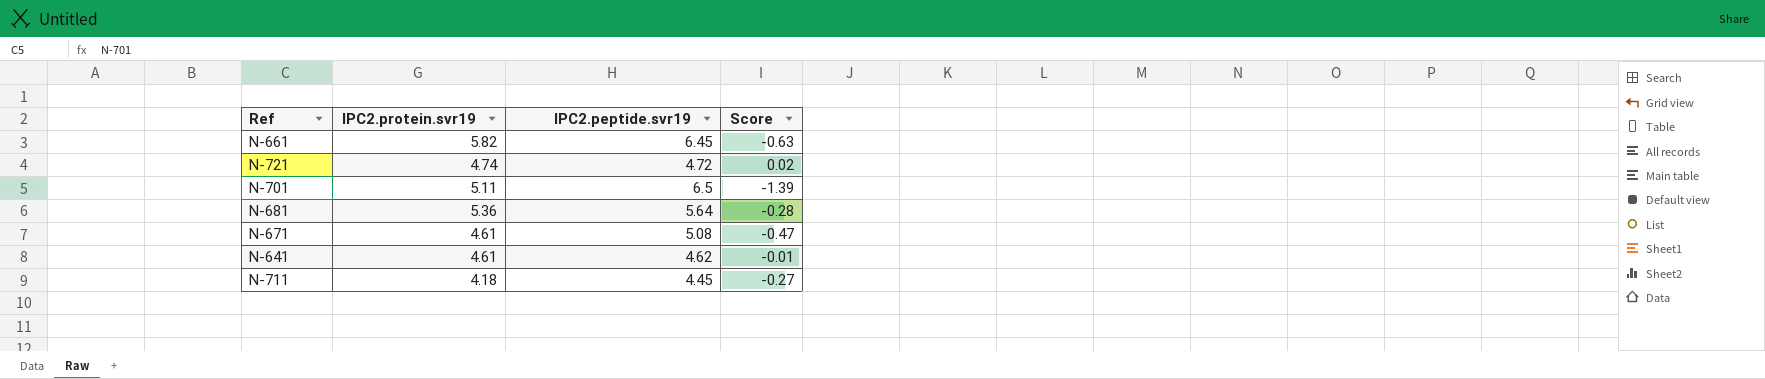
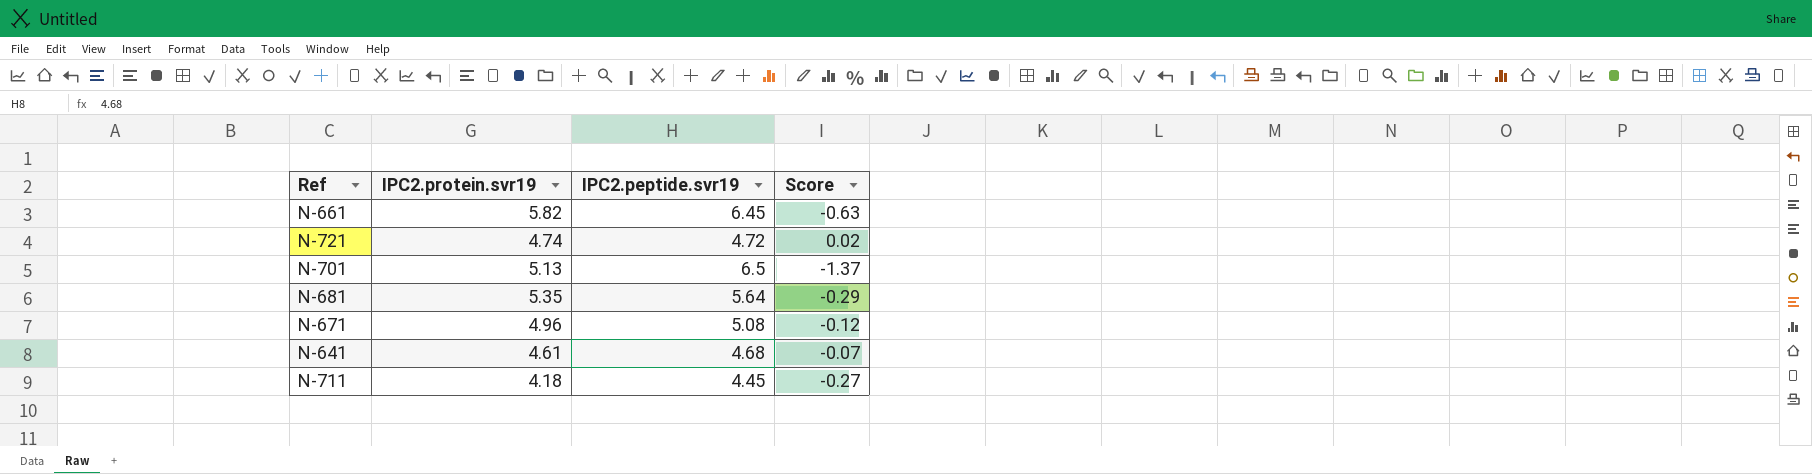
N-701 | IPC2.protein.svr19: 5.11 -> 5.13
N-701 | Score: -1.39 -> -1.37
N-681 | IPC2.protein.svr19: 5.36 -> 5.35
N-681 | Score: -0.28 -> -0.29
N-671 | IPC2.protein.svr19: 4.61 -> 4.96
N-671 | Score: -0.47 -> -0.12
N-641 | IPC2.peptide.svr19: 4.62 -> 4.68
N-641 | Score: -0.01 -> -0.07

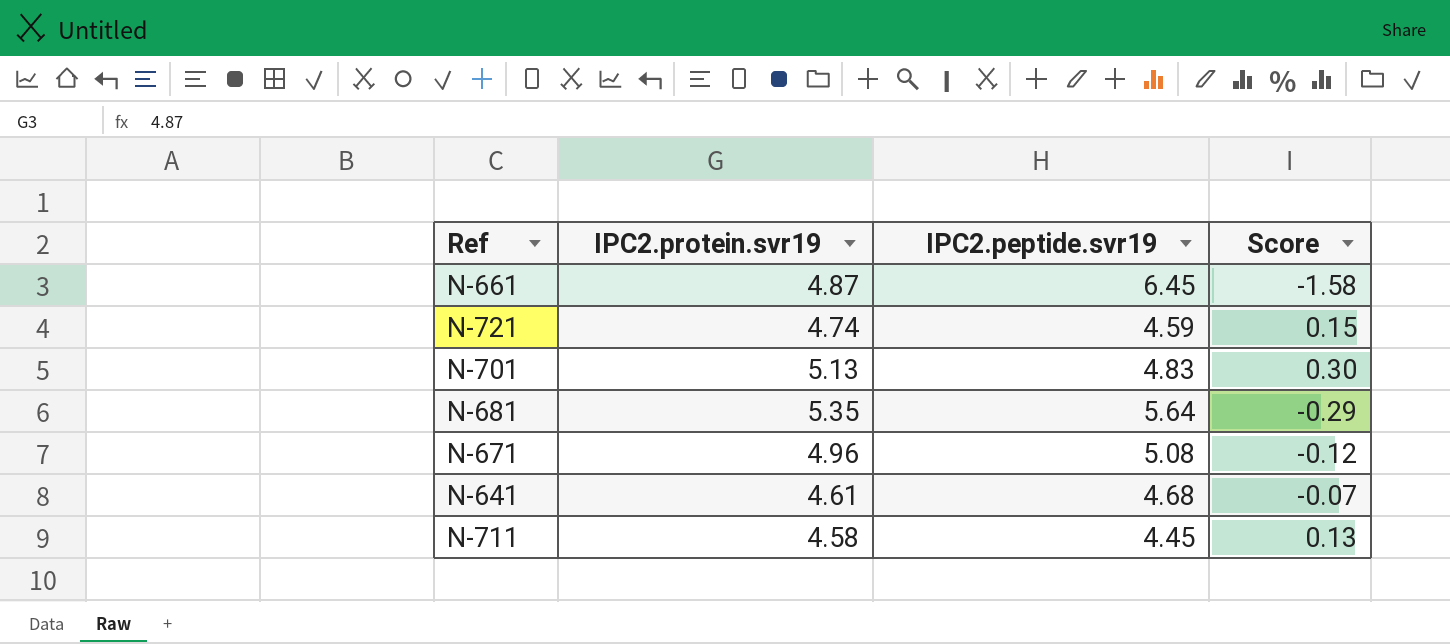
N-661 | IPC2.protein.svr19: 5.82 -> 4.87
N-661 | Score: -0.63 -> -1.58
N-721 | IPC2.peptide.svr19: 4.72 -> 4.59
N-721 | Score: 0.02 -> 0.15
N-701 | IPC2.peptide.svr19: 6.5 -> 4.83
N-701 | Score: -1.37 -> 0.30
N-711 | IPC2.protein.svr19: 4.18 -> 4.58
N-711 | Score: -0.27 -> 0.13

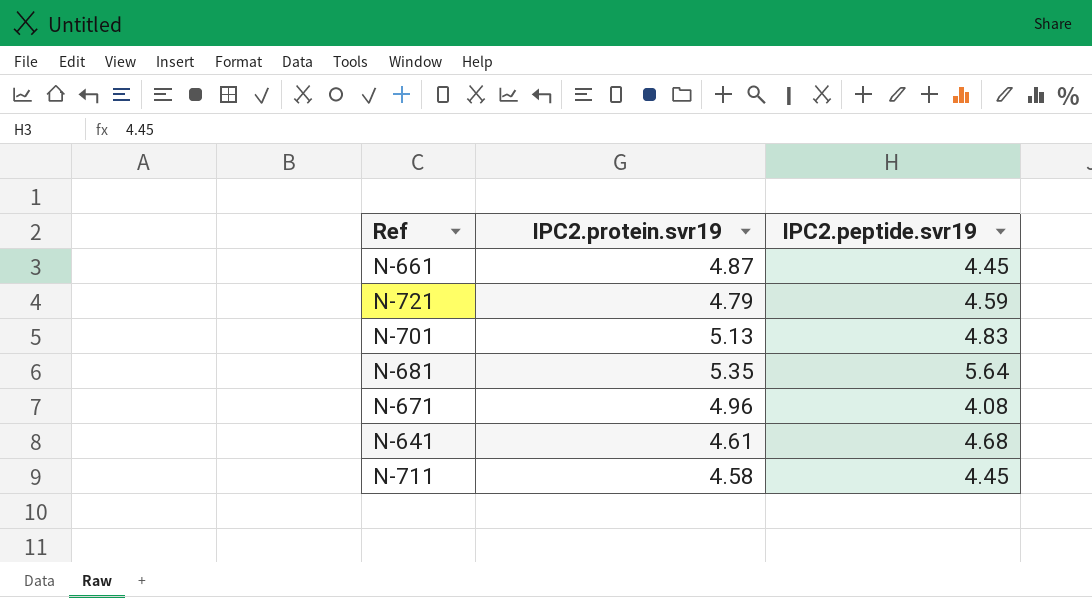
column Score | formula: [IPC2.protein.svr19] - [IPC2.peptide.svr19] -> none
N-661 | IPC2.peptide.svr19: 6.45 -> 4.45
N-721 | IPC2.protein.svr19: 4.74 -> 4.79
N-671 | IPC2.peptide.svr19: 5.08 -> 4.08

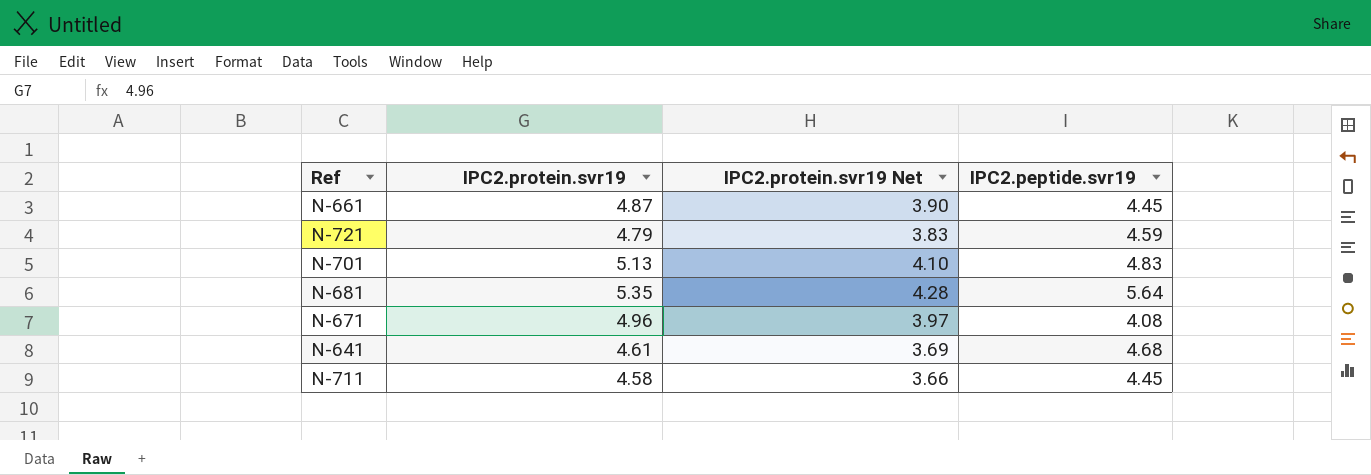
column IPC2.protein.svr19 Net | formula: none -> [IPC2.protein.svr19] * 0.8

